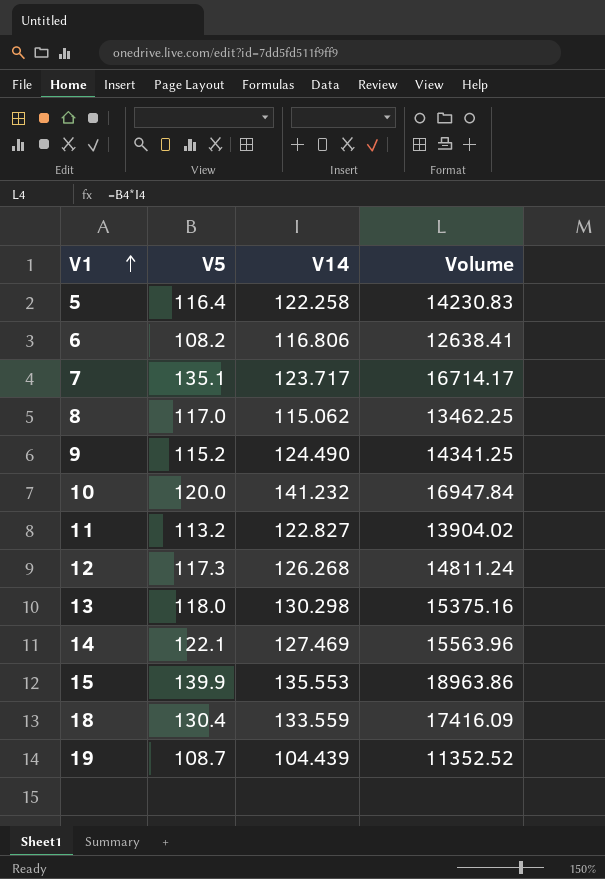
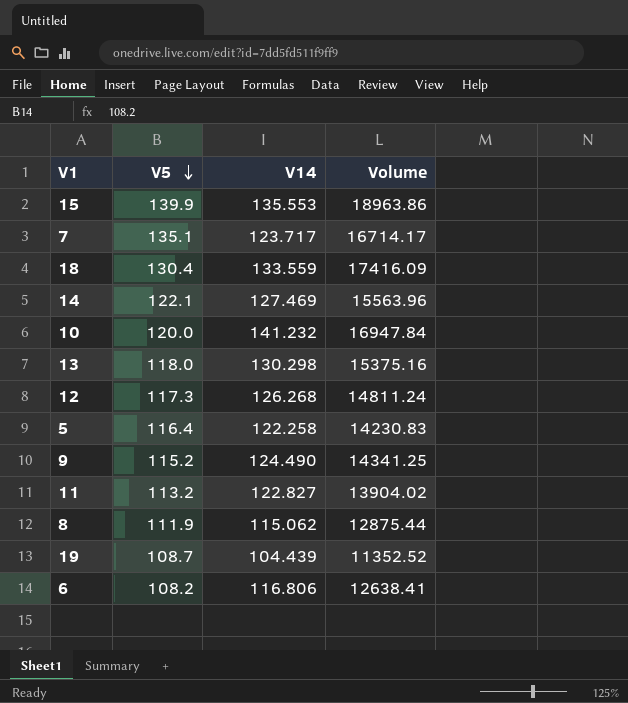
row order: V1 ascending -> V5 descending
8 | V5: 117.0 -> 111.9
8 | Volume: 13462.25 -> 12875.44

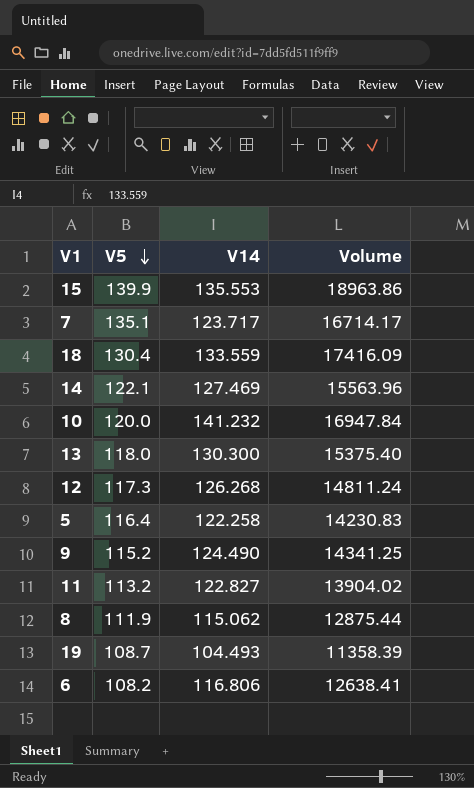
13 | V14: 130.298 -> 130.300
13 | Volume: 15375.16 -> 15375.40
19 | V14: 104.439 -> 104.493
19 | Volume: 11352.52 -> 11358.39

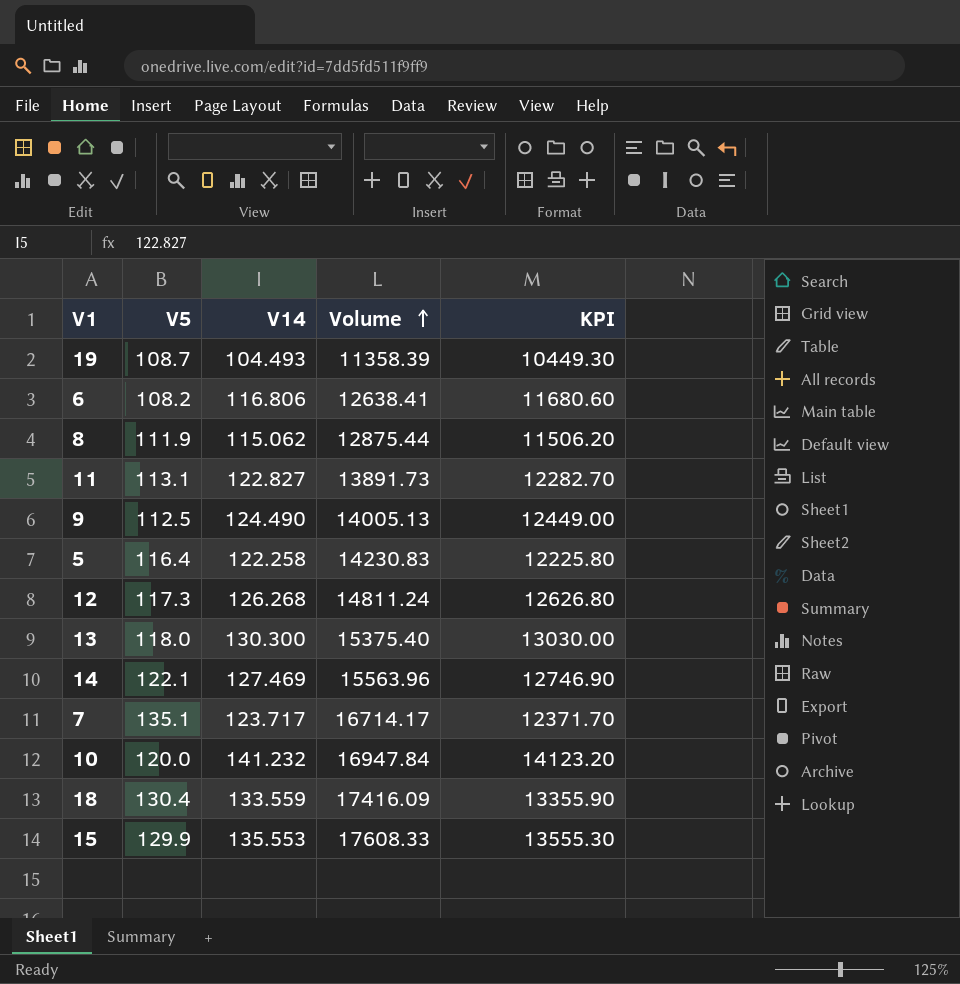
row order: V5 descending -> Volume ascending
column KPI | formula: none -> [V14] * 100
11 | V5: 113.2 -> 113.1
11 | Volume: 13904.02 -> 13891.73
9 | V5: 115.2 -> 112.5
9 | Volume: 14341.25 -> 14005.13
15 | V5: 139.9 -> 129.9
15 | Volume: 18963.86 -> 17608.33

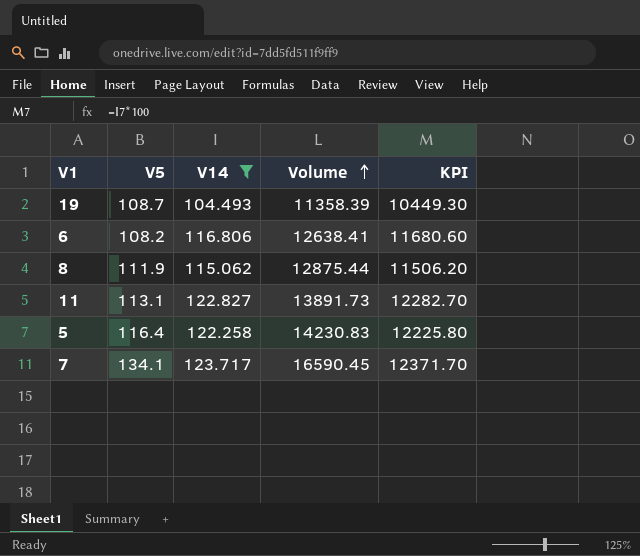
filter: none -> V14 <= 123.717
7 | V5: 135.1 -> 134.1
7 | Volume: 16714.17 -> 16590.45

